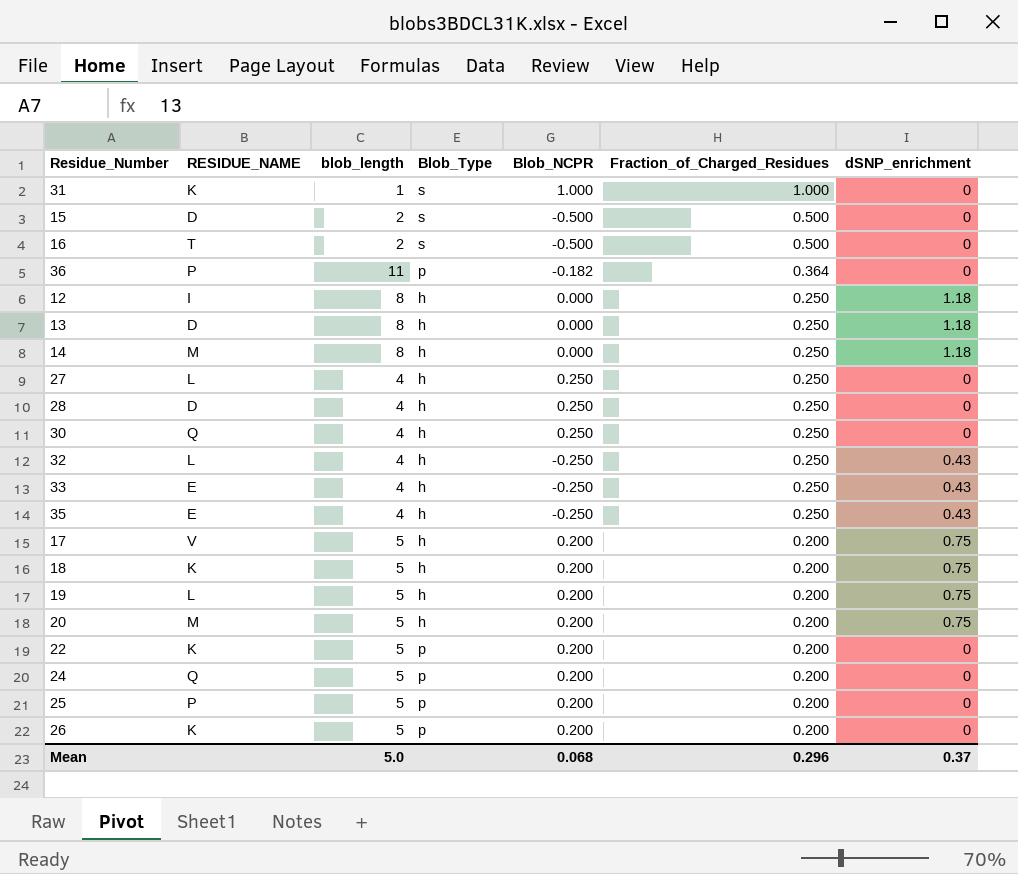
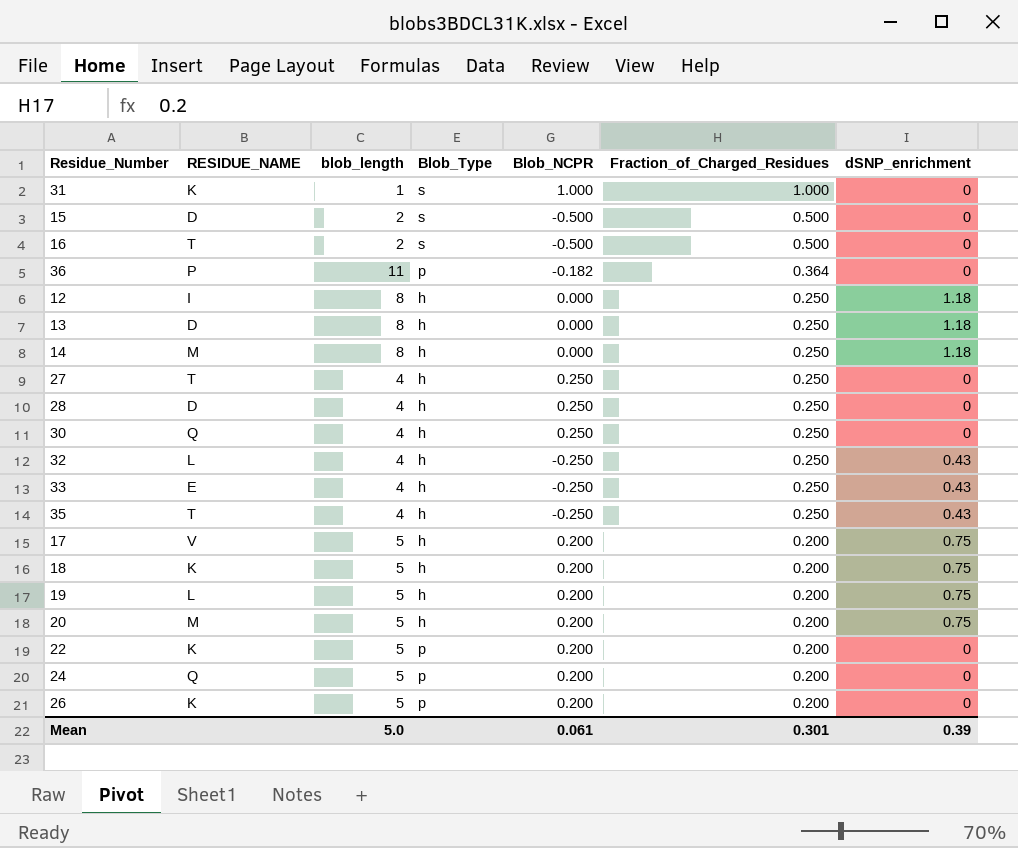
row 25: P | 5 | p | 0.200 | 0.200 | 0 -> none
27 | RESIDUE_NAME: L -> T
35 | RESIDUE_NAME: E -> T
Mean | Blob_NCPR: 0.068 -> 0.061
Mean | Fraction_of_Charged_Residues: 0.296 -> 0.301
Mean | dSNP_enrichment: 0.37 -> 0.39

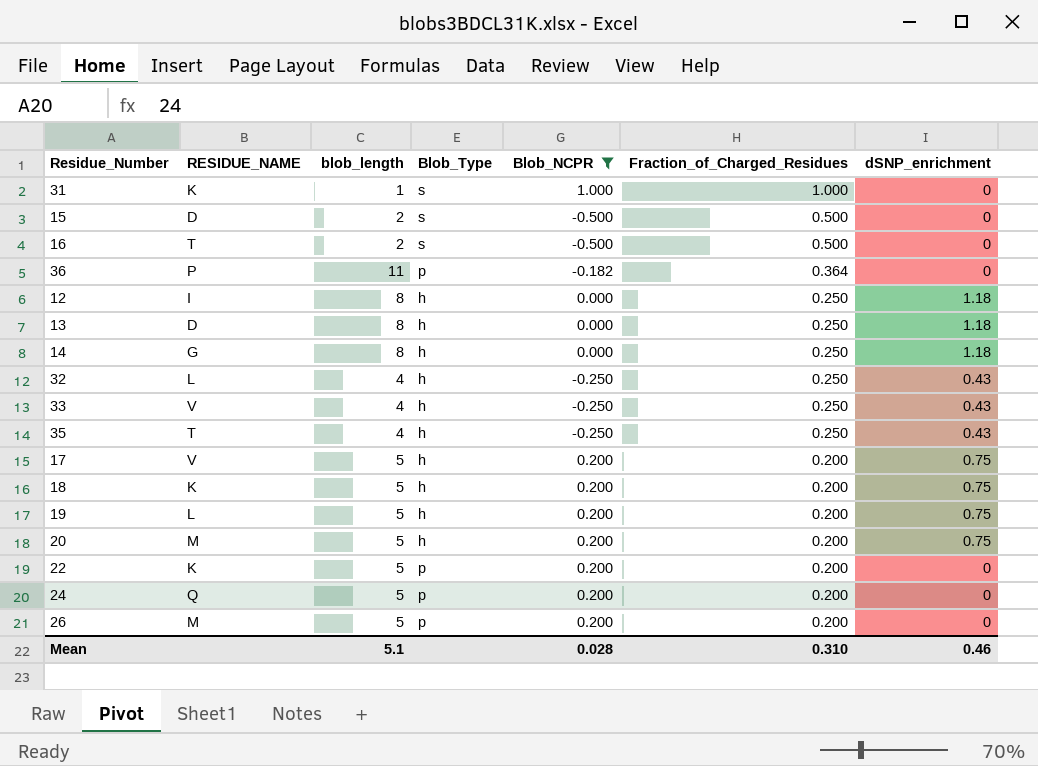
filter: none -> Blob_NCPR != 0.250
14 | RESIDUE_NAME: M -> G
33 | RESIDUE_NAME: E -> V
26 | RESIDUE_NAME: K -> M
Mean | blob_length: 5.0 -> 5.1
Mean | Blob_NCPR: 0.061 -> 0.028
Mean | Fraction_of_Charged_Residues: 0.301 -> 0.310
Mean | dSNP_enrichment: 0.39 -> 0.46

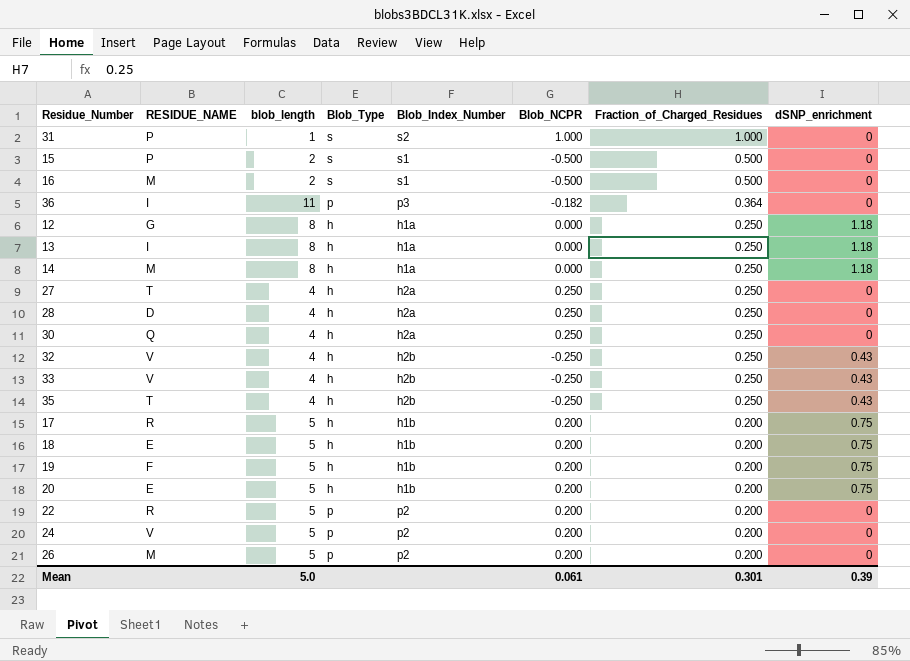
filter: Blob_NCPR != 0.250 -> none
column Blob_Index_Number | position: none -> 5
31 | RESIDUE_NAME: K -> P
15 | RESIDUE_NAME: D -> P
16 | RESIDUE_NAME: T -> M
36 | RESIDUE_NAME: P -> I
12 | RESIDUE_NAME: I -> G
13 | RESIDUE_NAME: D -> I
14 | RESIDUE_NAME: G -> M
32 | RESIDUE_NAME: L -> V
17 | RESIDUE_NAME: V -> R
18 | RESIDUE_NAME: K -> E
19 | RESIDUE_NAME: L -> F
20 | RESIDUE_NAME: M -> E
22 | RESIDUE_NAME: K -> R
24 | RESIDUE_NAME: Q -> V
Mean | blob_length: 5.1 -> 5.0
Mean | Blob_NCPR: 0.028 -> 0.061
Mean | Fraction_of_Charged_Residues: 0.310 -> 0.301
Mean | dSNP_enrichment: 0.46 -> 0.39

